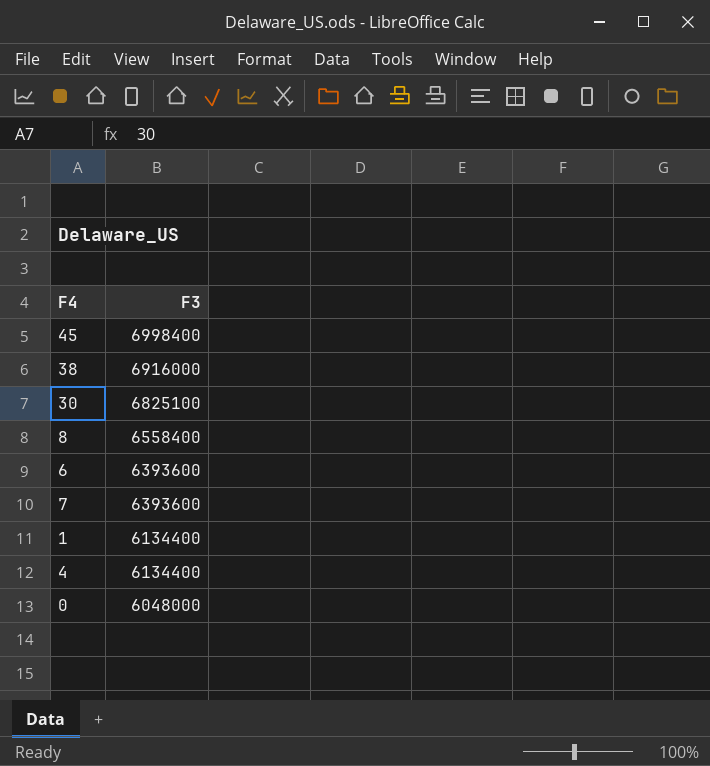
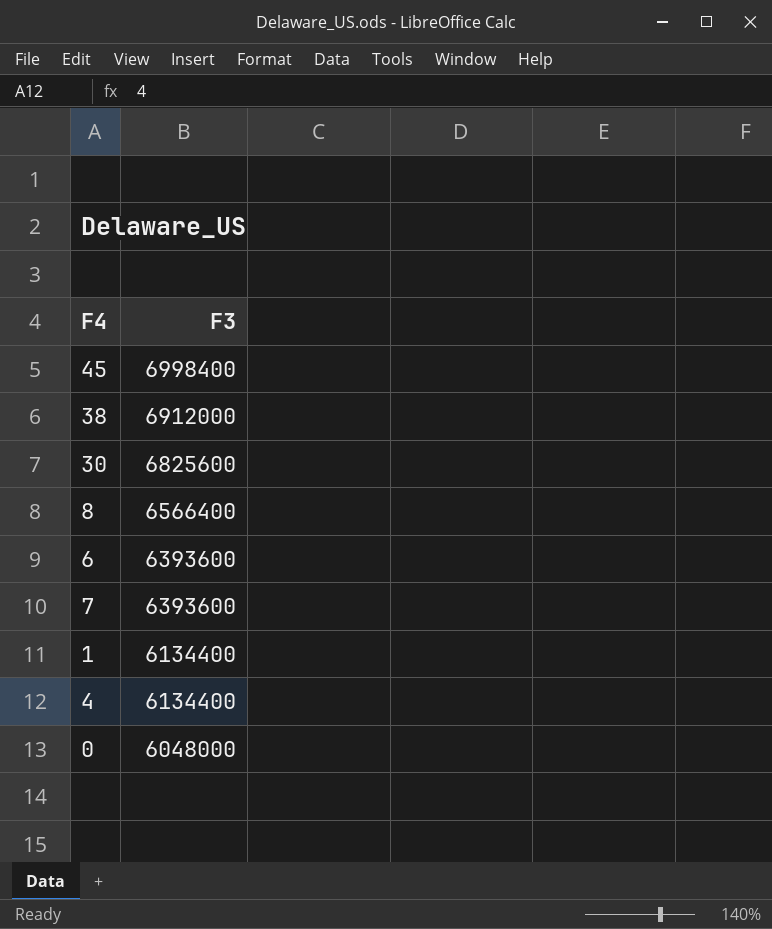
38 | F3: 6916000 -> 6912000
30 | F3: 6825100 -> 6825600
8 | F3: 6558400 -> 6566400

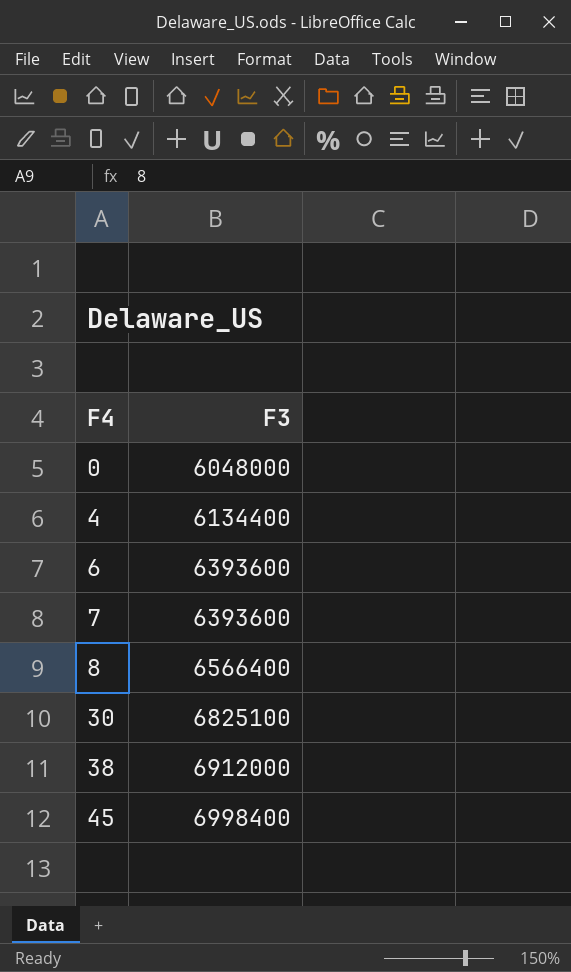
row order: F3 descending -> F4 ascending
row 1: 6134400 -> none
30 | F3: 6825600 -> 6825100

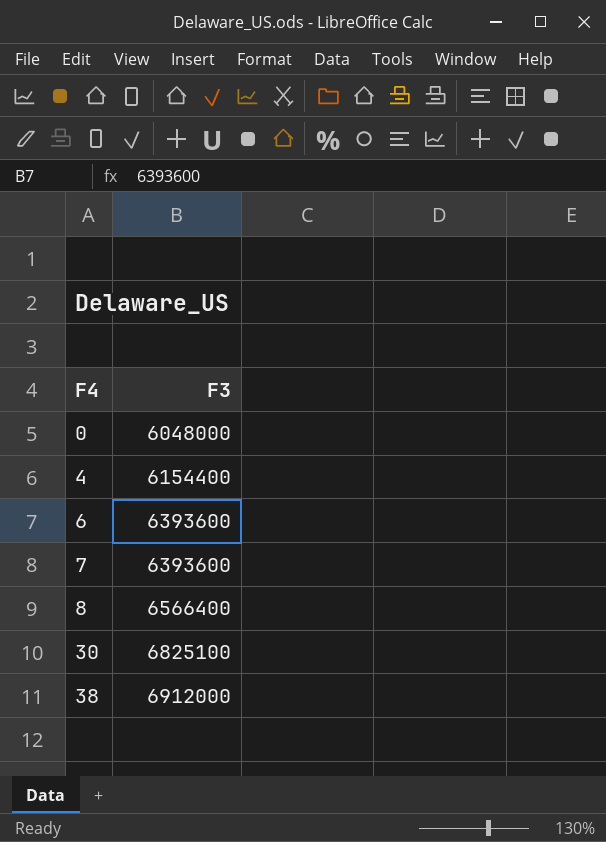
row 45: 6998400 -> none
4 | F3: 6134400 -> 6154400

